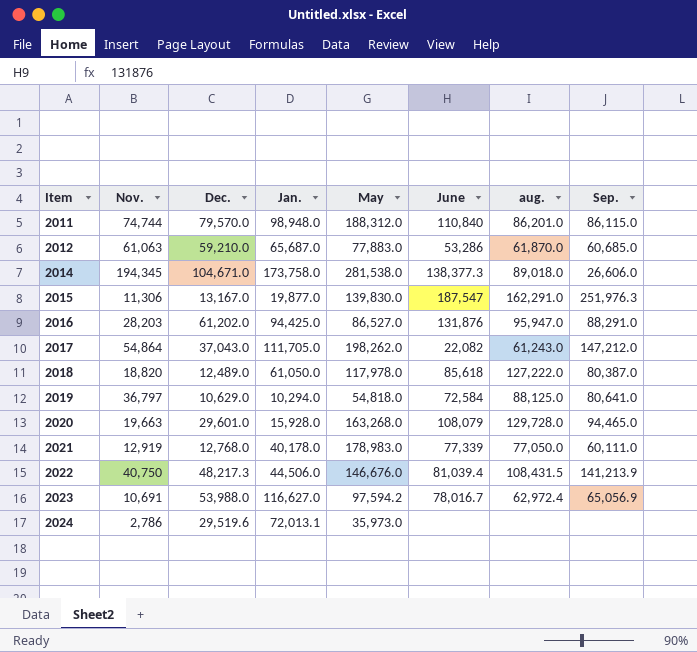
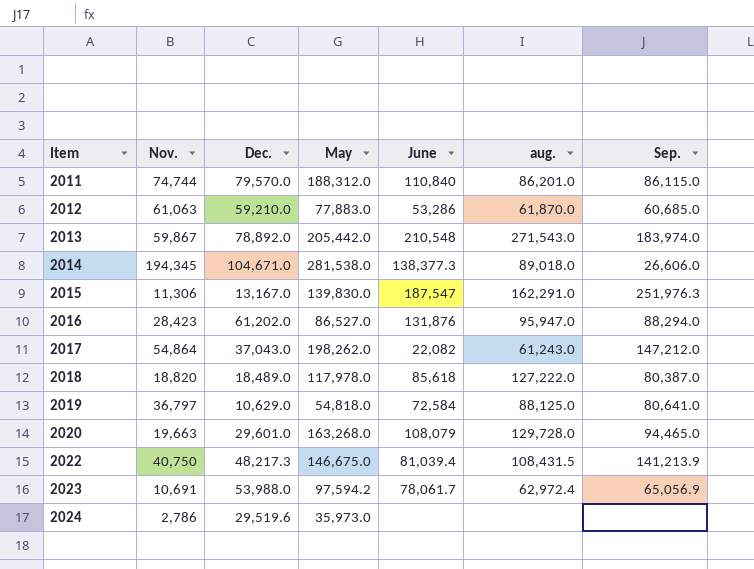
column Jan. | position: 4 -> none
row 2021: 12,919 | 12,768.0 | 40,178.0 | 178,983.0 | 77,339 | 77,050.0 | 60,111.0 -> none
row 2013: none -> 59,867 | 78,892.0 | 205,442.0 | 210,548 | 271,543.0 | 183,974.0
2016 | Nov.: 28,203 -> 28,423
2016 | Sep.: 88,291.0 -> 88,294.0
2018 | Dec.: 12,489.0 -> 18,489.0
2022 | May: 146,676.0 -> 146,675.0
2023 | June: 78,016.7 -> 78,061.7

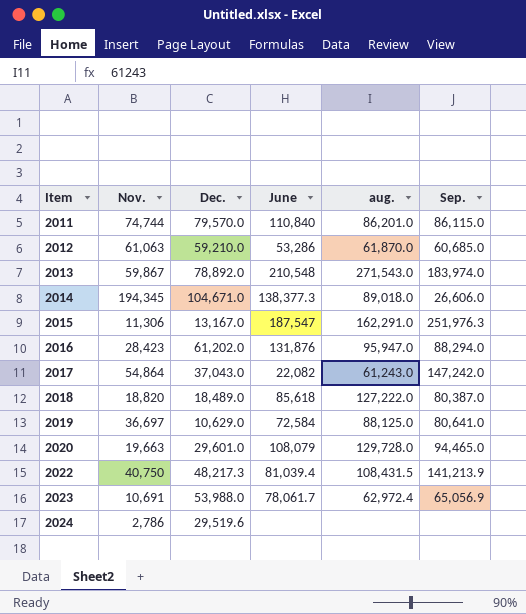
column May | position: 4 -> none
2017 | Sep.: 147,212.0 -> 147,242.0
2019 | Nov.: 36,797 -> 36,697

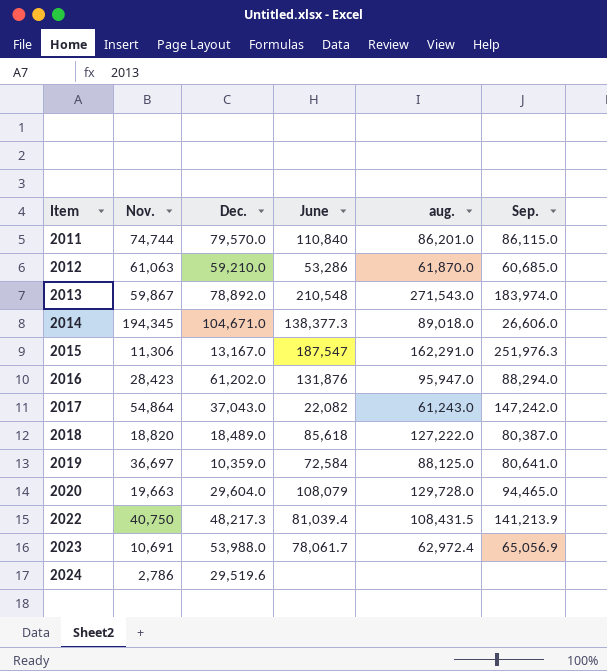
2019 | Dec.: 10,629.0 -> 10,359.0
2020 | Dec.: 29,601.0 -> 29,604.0

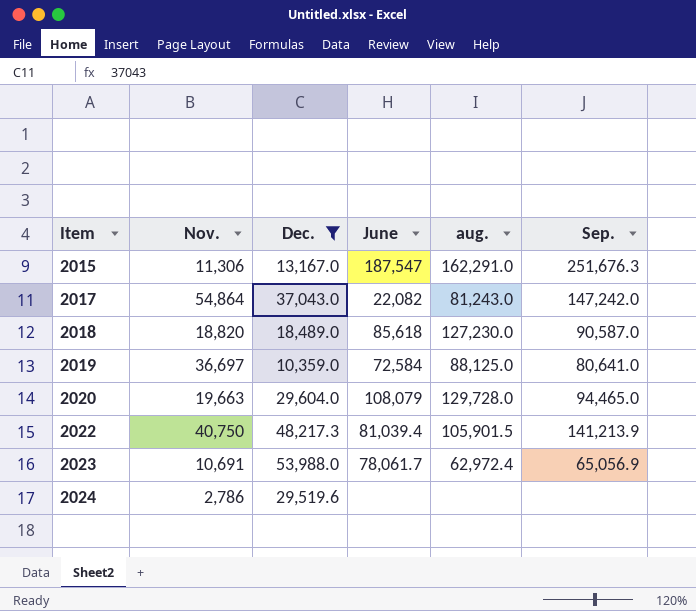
filter: none -> Dec. <= 53,988.0
2015 | Sep.: 251,976.3 -> 251,676.3
2017 | aug.: 61,243.0 -> 81,243.0
2018 | aug.: 127,222.0 -> 127,230.0
2018 | Sep.: 80,387.0 -> 90,587.0
2022 | aug.: 108,431.5 -> 105,901.5

